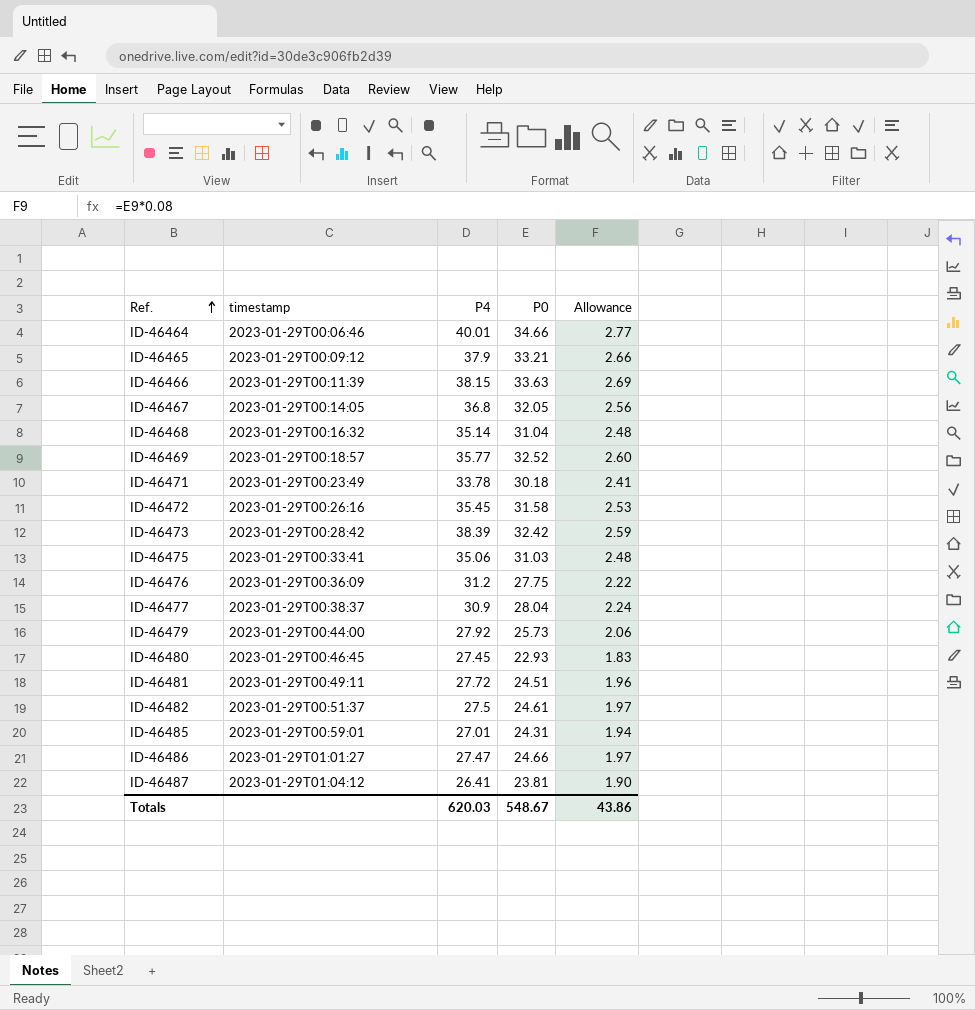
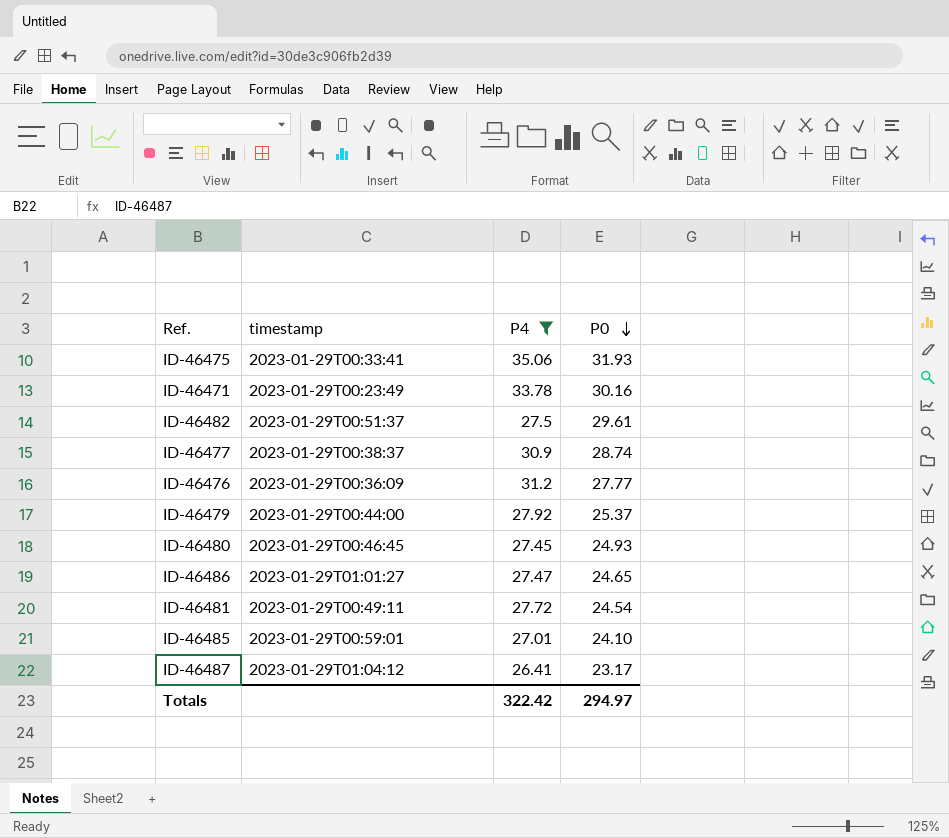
filter: none -> P4 <= 35.06
row order: Ref. ascending -> P0 descending
column Allowance | formula: [P0] * 0.08 -> none
ID-46475 | P0: 31.03 -> 31.93
ID-46471 | P0: 30.18 -> 30.16
ID-46482 | P0: 24.61 -> 29.61
ID-46477 | P0: 28.04 -> 28.74
ID-46476 | P0: 27.75 -> 27.77
ID-46479 | P0: 25.73 -> 25.37
ID-46480 | P0: 22.93 -> 24.93
ID-46486 | P0: 24.66 -> 24.65
ID-46481 | P0: 24.51 -> 24.54
ID-46485 | P0: 24.31 -> 24.10
ID-46487 | P0: 23.81 -> 23.17
Totals | P4: 620.03 -> 322.42
Totals | P0: 548.67 -> 294.97

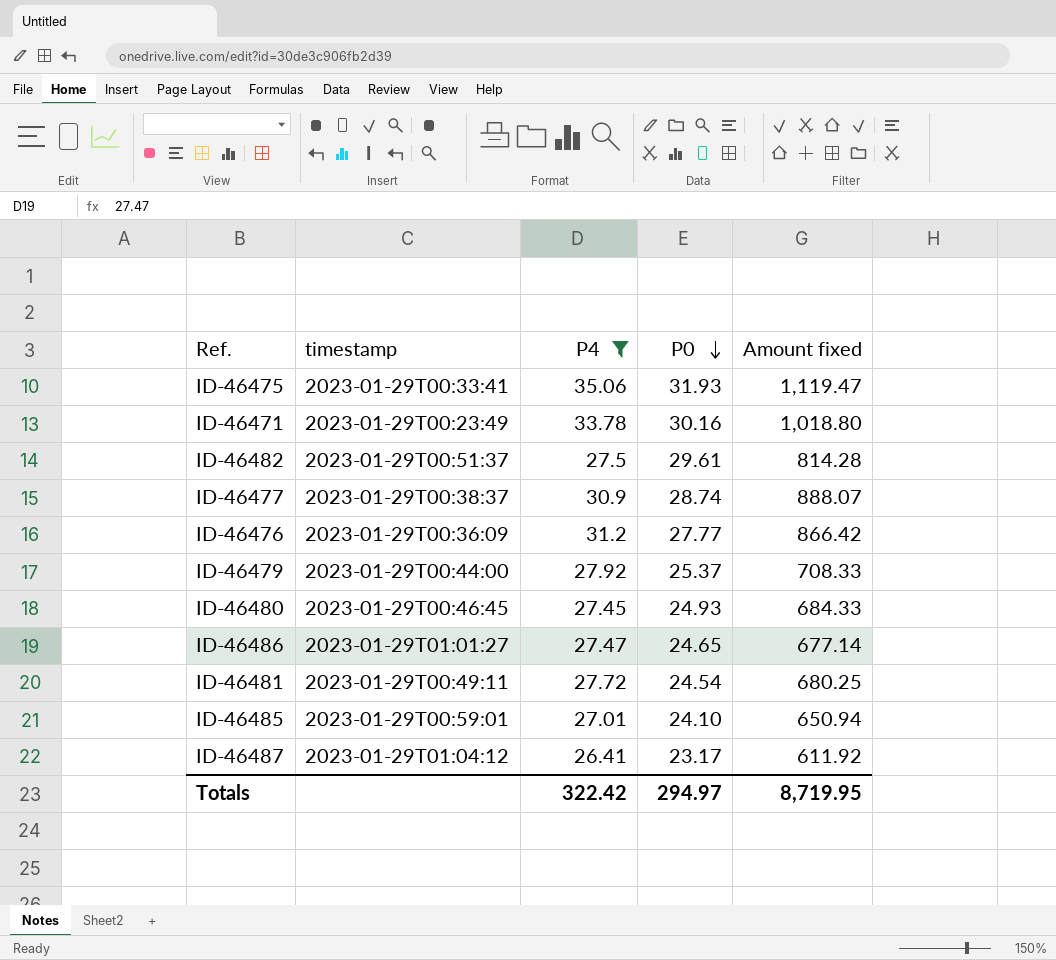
column Amount fixed | formula: none -> [P4] * [P0]

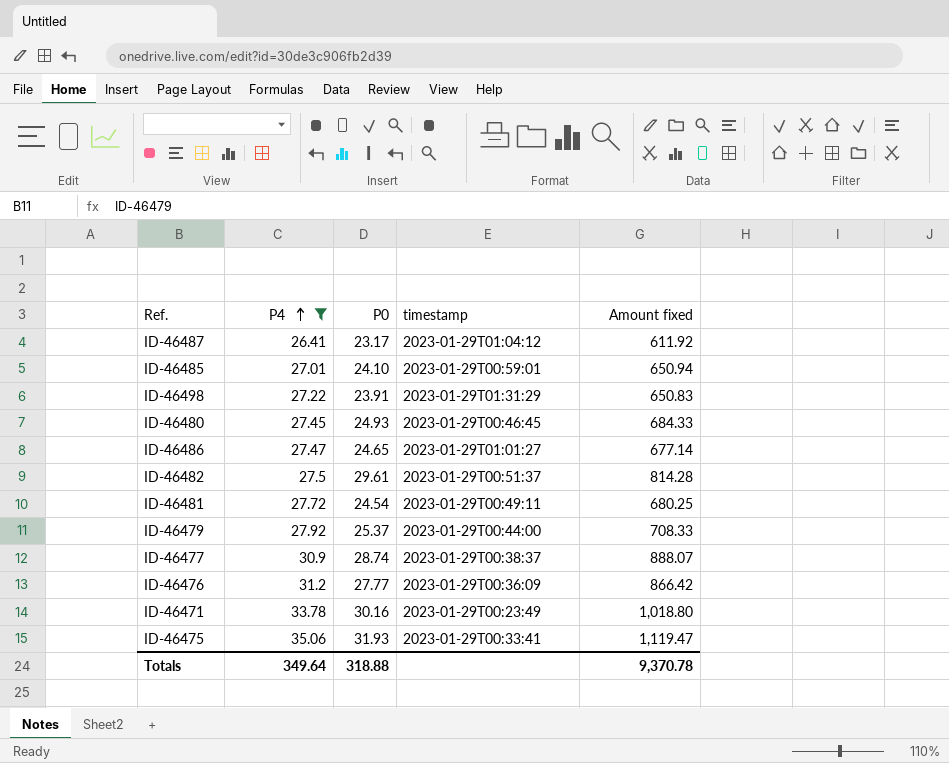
row order: P0 descending -> P4 ascending
column timestamp | position: 2 -> 4
row ID-46498: none -> 27.22 | 23.91 | 2023-01-29T01:31:29 | 650.83
Totals | P4: 322.42 -> 349.64
Totals | P0: 294.97 -> 318.88
Totals | Amount fixed: 8,719.95 -> 9,370.78

